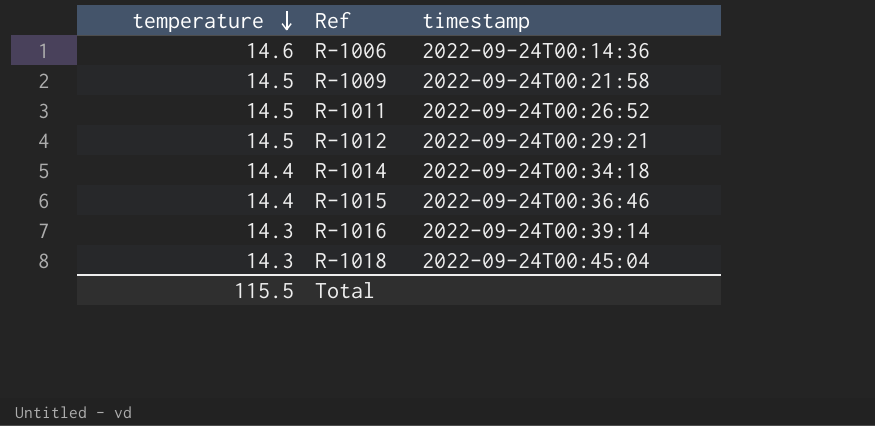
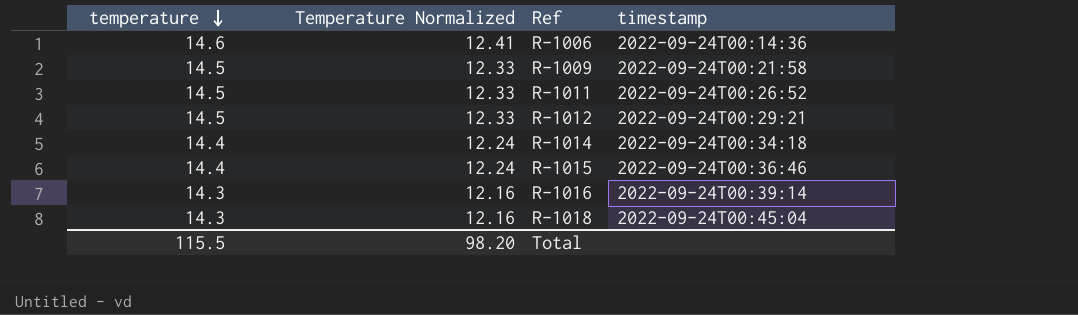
column Temperature Normalized | formula: none -> [temperature] * 0.85

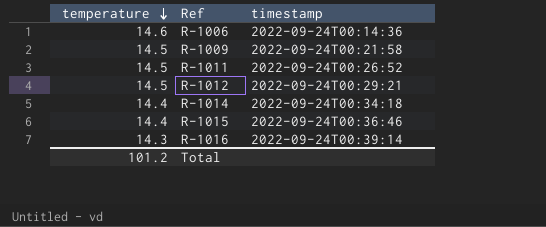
column Temperature Normalized | formula: [temperature] * 0.85 -> none
row R-1018: 14.3 | 12.16 | 2022-09-24T00:45:04 -> none
Total | temperature: 115.5 -> 101.2

